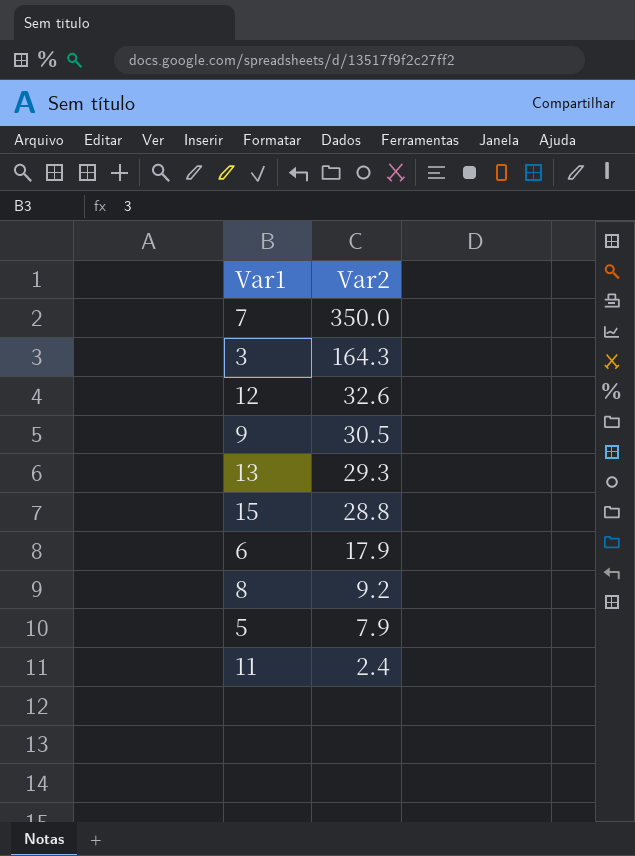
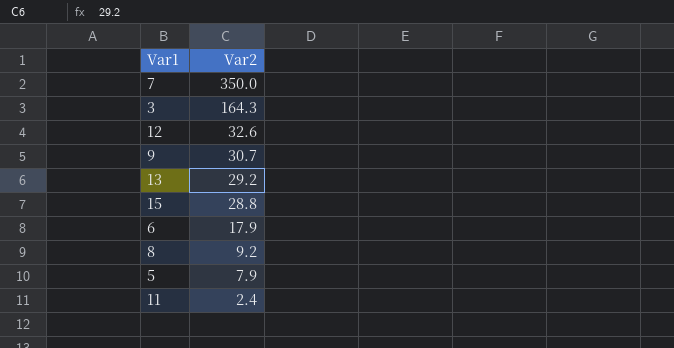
9 | Var2: 30.5 -> 30.7
13 | Var2: 29.3 -> 29.2

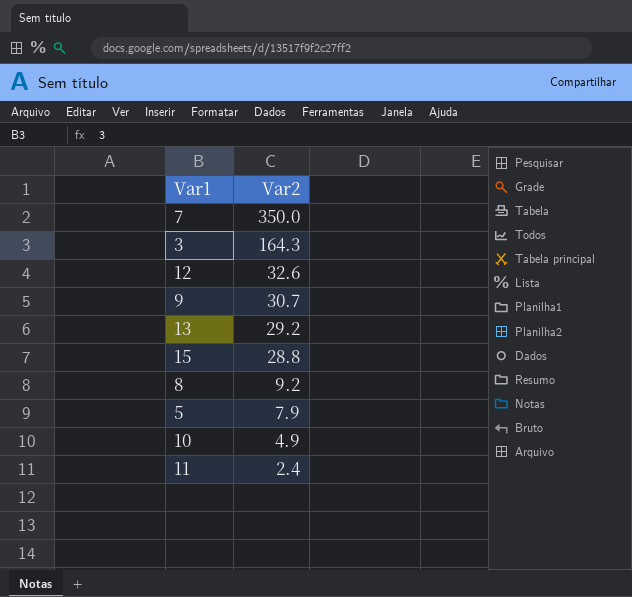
row 6: 17.9 -> none
row 10: none -> 4.9

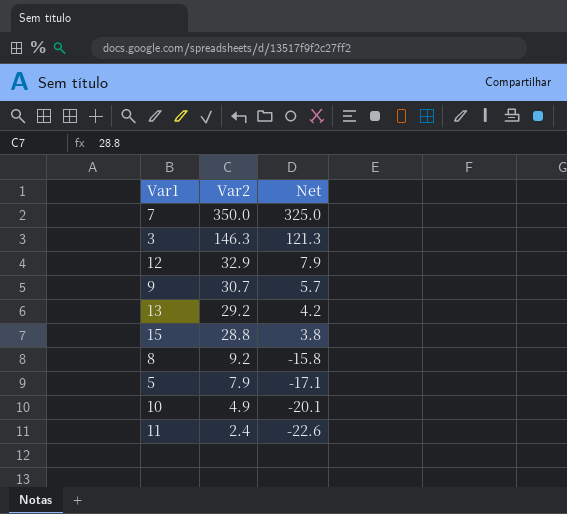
column Net | formula: none -> [Var2] - 25
3 | Var2: 164.3 -> 146.3
12 | Var2: 32.6 -> 32.9

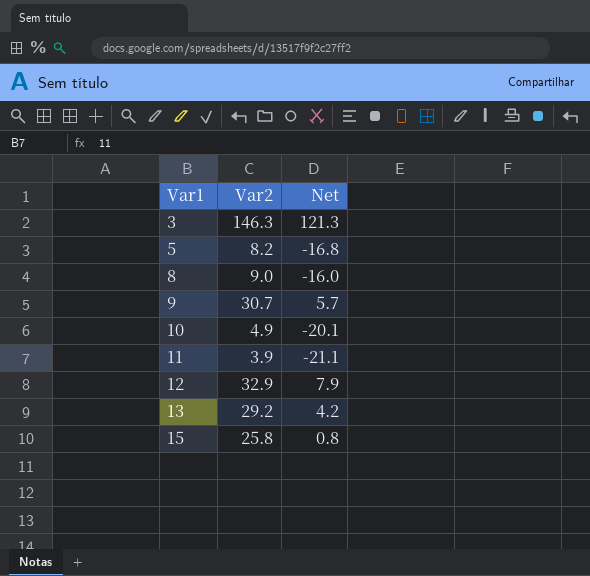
row order: Var2 descending -> Var1 ascending
row 7: 350.0 | 325.0 -> none
5 | Var2: 7.9 -> 8.2
5 | Net: -17.1 -> -16.8
8 | Var2: 9.2 -> 9.0
8 | Net: -15.8 -> -16.0
11 | Var2: 2.4 -> 3.9
11 | Net: -22.6 -> -21.1
15 | Var2: 28.8 -> 25.8
15 | Net: 3.8 -> 0.8

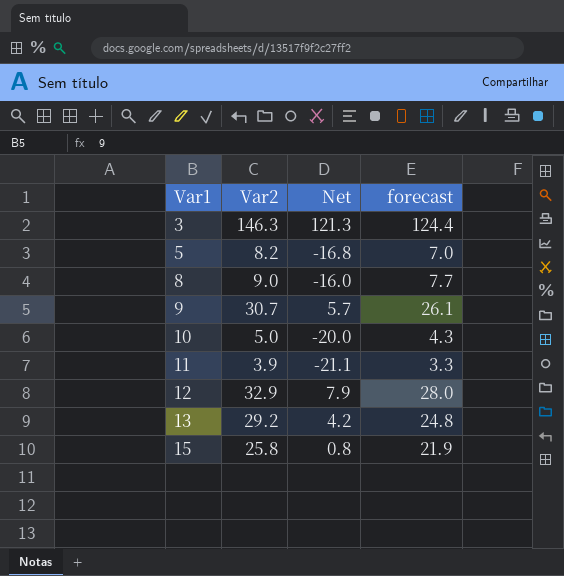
column forecast | formula: none -> [Var2] * 0.85
10 | Var2: 4.9 -> 5.0
10 | Net: -20.1 -> -20.0

